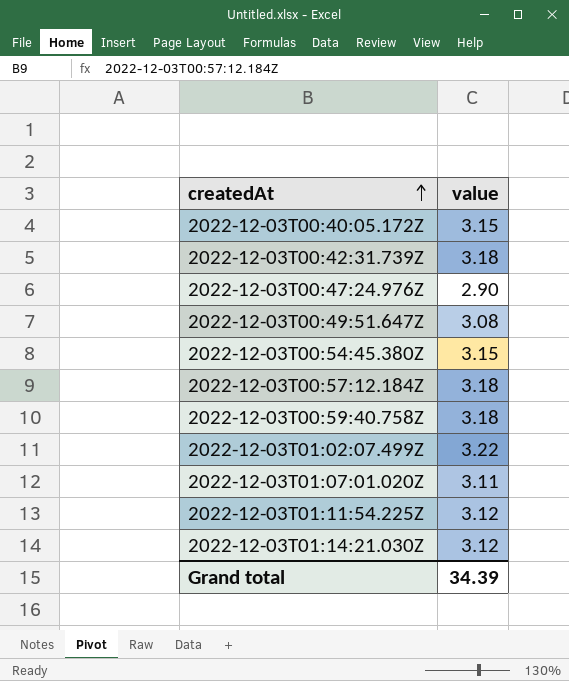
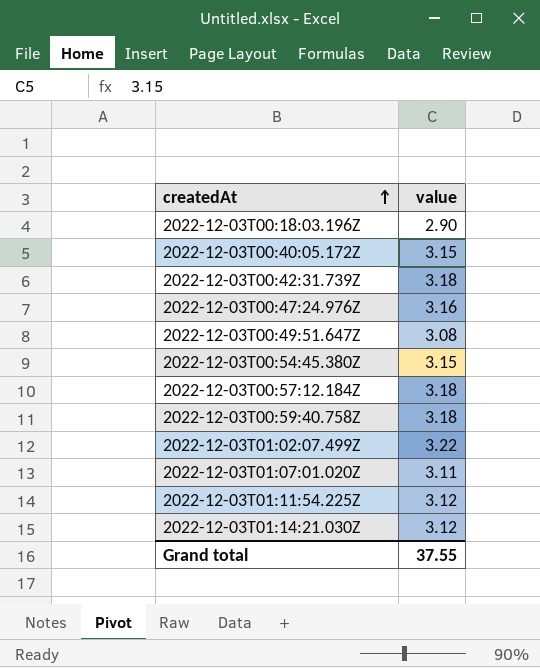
row 2022-12-03T00:18:03.196Z: none -> 2.90
2022-12-03T00:47:24.976Z | value: 2.90 -> 3.16
Grand total | value: 34.39 -> 37.55

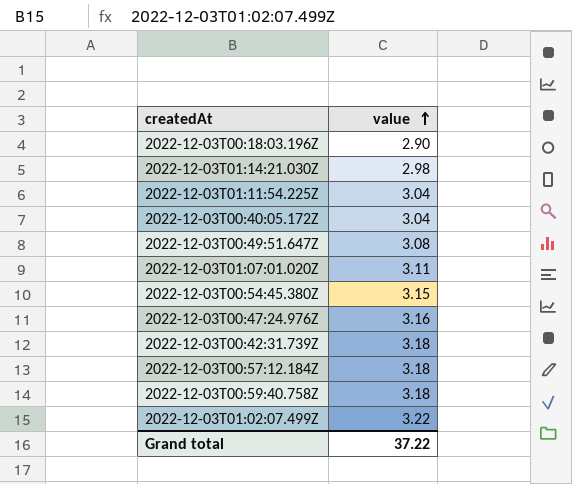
row order: createdAt ascending -> value ascending
2022-12-03T01:14:21.030Z | value: 3.12 -> 2.98
2022-12-03T01:11:54.225Z | value: 3.12 -> 3.04
2022-12-03T00:40:05.172Z | value: 3.15 -> 3.04
Grand total | value: 37.55 -> 37.22

